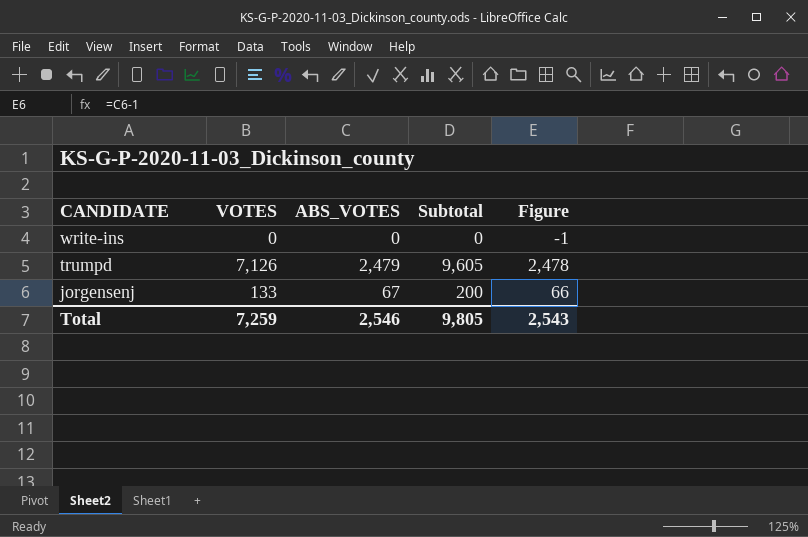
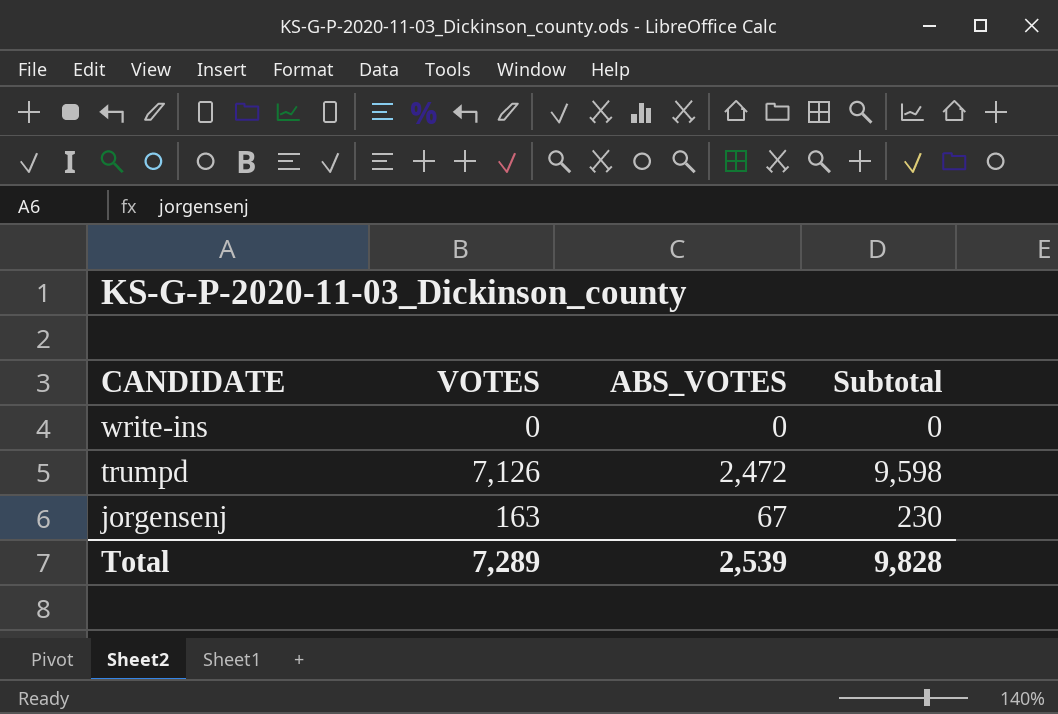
column Figure | formula: [ABS_VOTES] - 1 -> none
trumpd | ABS_VOTES: 2,479 -> 2,472
trumpd | Subtotal: 9,605 -> 9,598
jorgensenj | VOTES: 133 -> 163
jorgensenj | Subtotal: 200 -> 230
Total | VOTES: 7,259 -> 7,289
Total | ABS_VOTES: 2,546 -> 2,539
Total | Subtotal: 9,805 -> 9,828

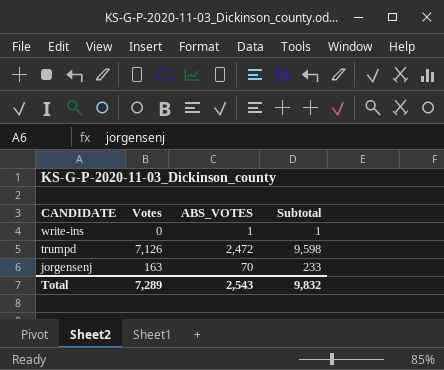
column name: VOTES -> Votes
write-ins | ABS_VOTES: 0 -> 1
write-ins | Subtotal: 0 -> 1
jorgensenj | ABS_VOTES: 67 -> 70
jorgensenj | Subtotal: 230 -> 233
Total | ABS_VOTES: 2,539 -> 2,543
Total | Subtotal: 9,828 -> 9,832

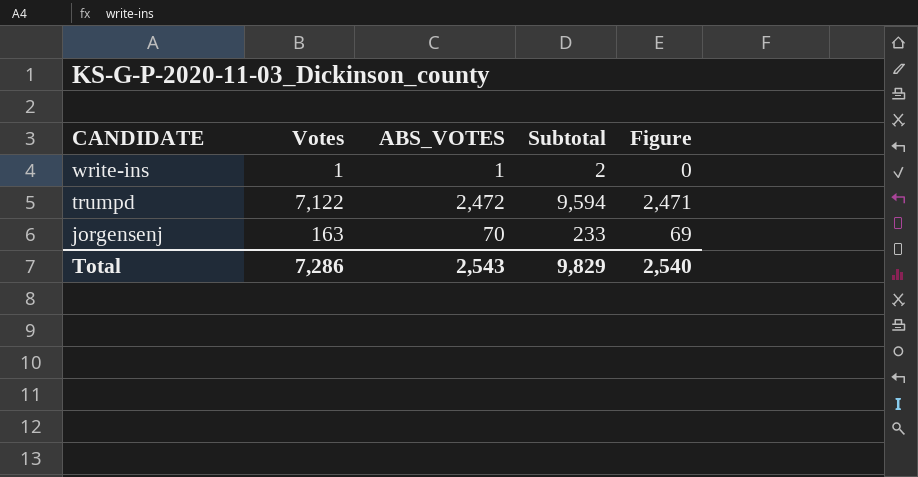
column Figure | formula: none -> [ABS_VOTES] - 1
write-ins | Votes: 0 -> 1
write-ins | Subtotal: 1 -> 2
trumpd | Votes: 7,126 -> 7,122
trumpd | Subtotal: 9,598 -> 9,594
Total | Votes: 7,289 -> 7,286
Total | Subtotal: 9,832 -> 9,829

